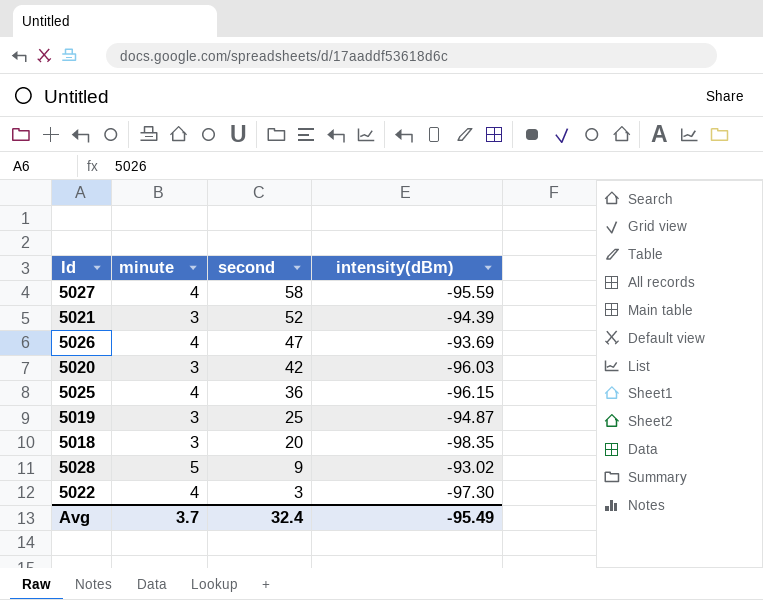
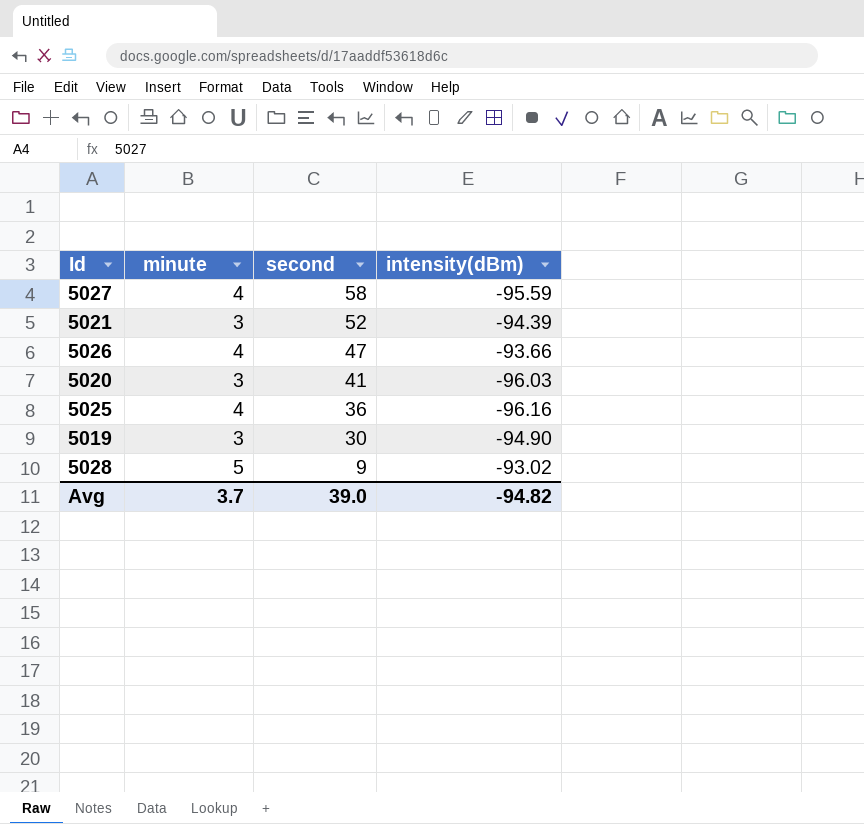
row 5018: 3 | 20 | -98.35 -> none
row 5022: 4 | 3 | -97.30 -> none
5026 | intensity(dBm): -93.69 -> -93.66
5020 | second: 42 -> 41
5025 | intensity(dBm): -96.15 -> -96.16
5019 | second: 25 -> 30
5019 | intensity(dBm): -94.87 -> -94.90
Avg | second: 32.4 -> 39.0
Avg | intensity(dBm): -95.49 -> -94.82

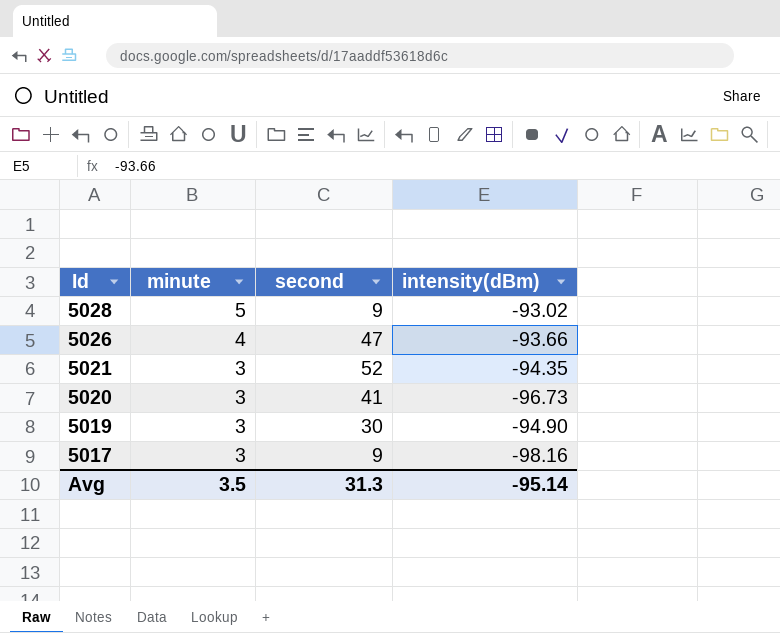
row order: second descending -> Id descending
row 5027: 4 | 58 | -95.59 -> none
row 5025: 4 | 36 | -96.16 -> none
5021 | intensity(dBm): -94.39 -> -94.35
5020 | intensity(dBm): -96.03 -> -96.73
row 5017: none -> 3 | 9 | -98.16
Avg | minute: 3.7 -> 3.5
Avg | second: 39.0 -> 31.3
Avg | intensity(dBm): -94.82 -> -95.14

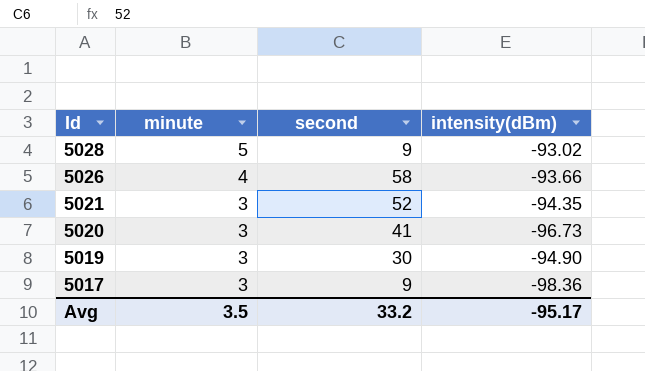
5026 | second: 47 -> 58
5017 | intensity(dBm): -98.16 -> -98.36
Avg | second: 31.3 -> 33.2
Avg | intensity(dBm): -95.14 -> -95.17

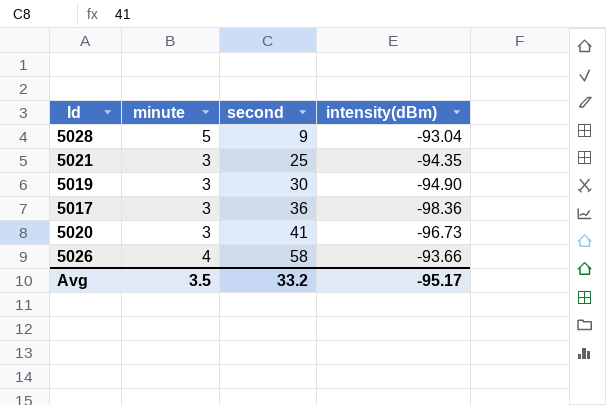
row order: Id descending -> second ascending
5028 | intensity(dBm): -93.02 -> -93.04
5021 | second: 52 -> 25
5017 | second: 9 -> 36

